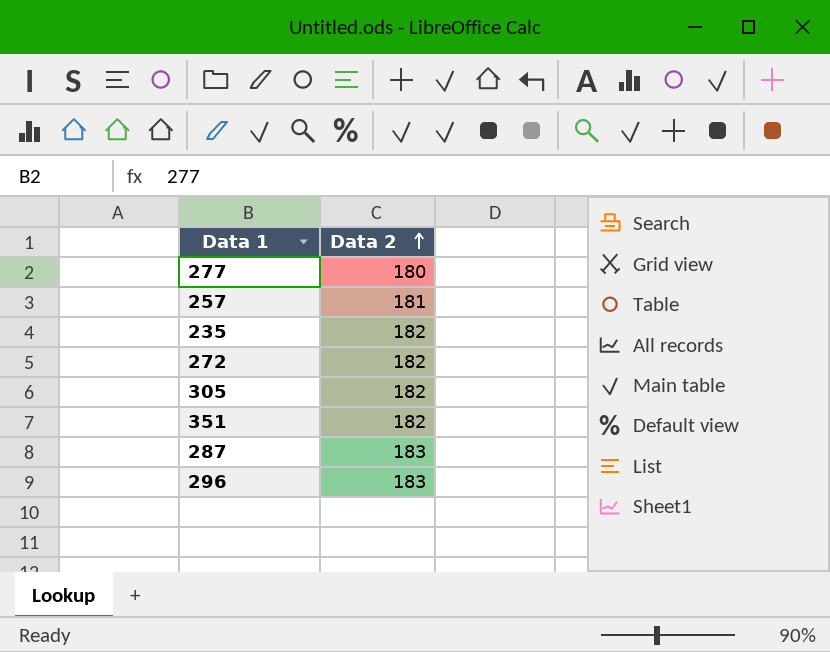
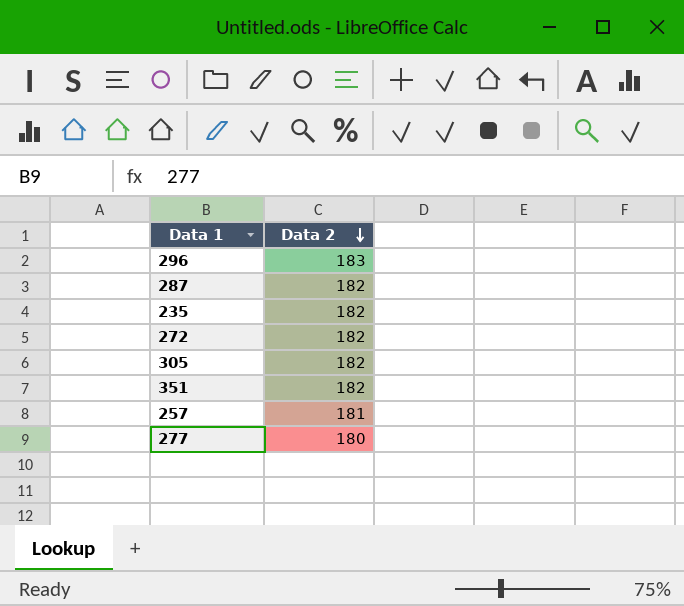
row order: Data 2 ascending -> Data 2 descending
287 | Data 2: 183 -> 182

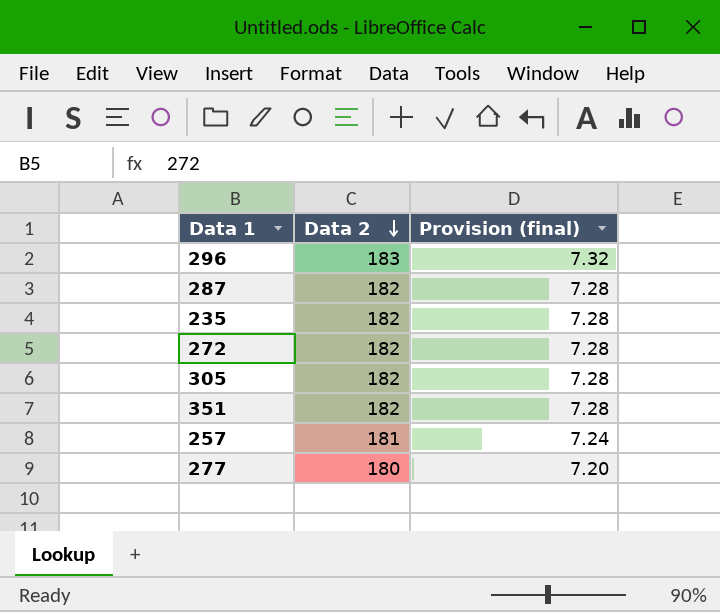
column Provision (final) | formula: none -> [Data 2] * 0.04

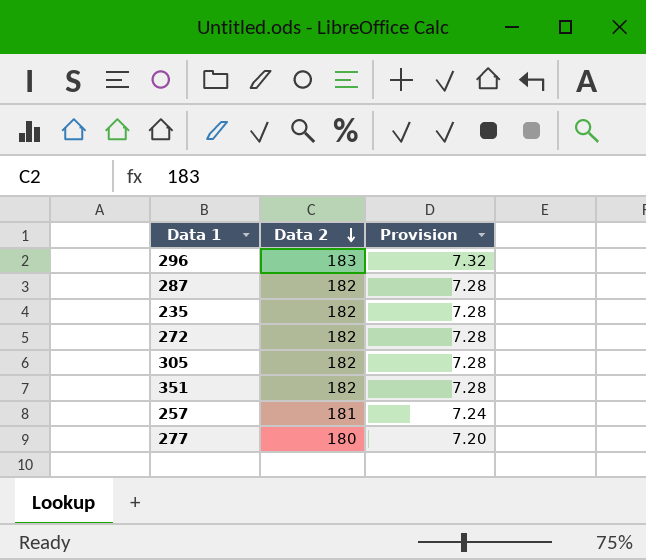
column name: Provision (final) -> Provision

